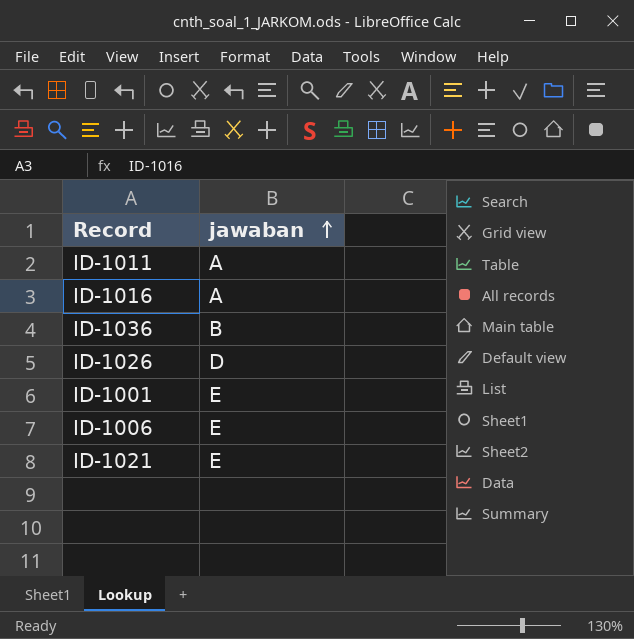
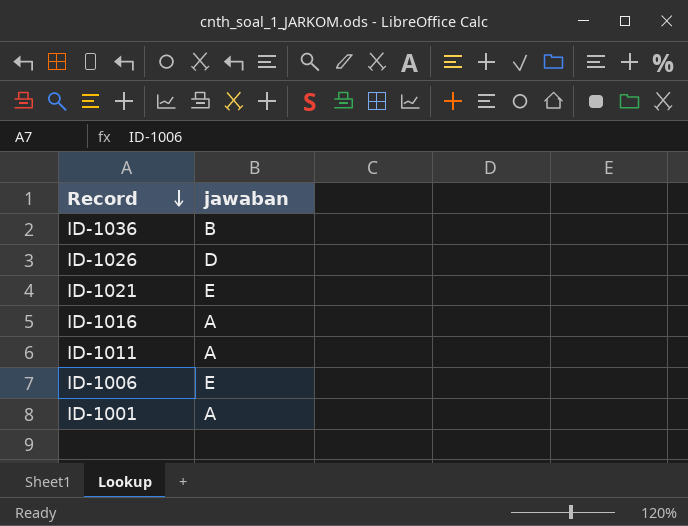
row order: jawaban ascending -> Record descending
ID-1001 | jawaban: E -> A

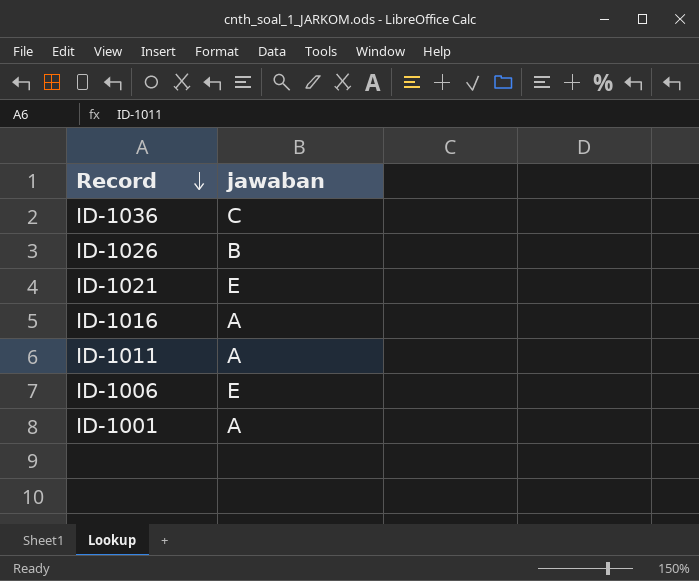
ID-1036 | jawaban: B -> C
ID-1026 | jawaban: D -> B

